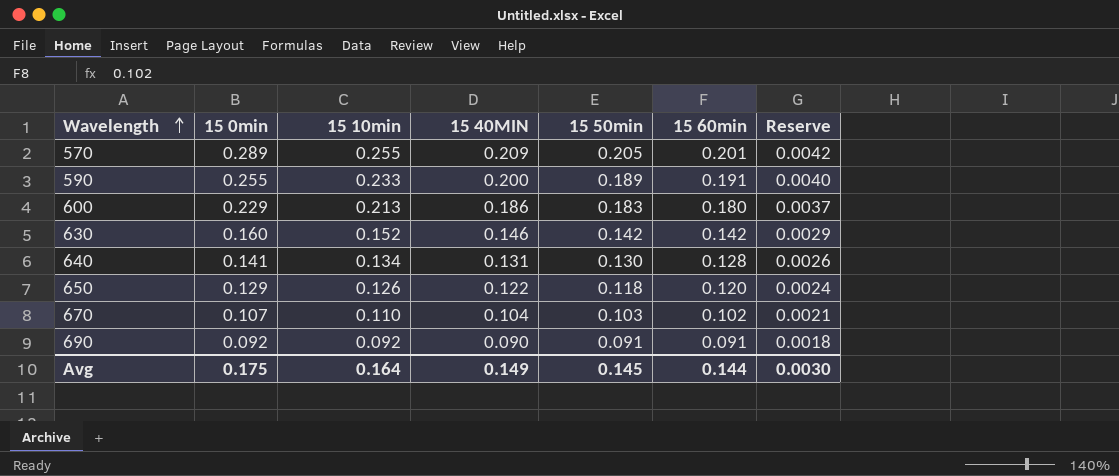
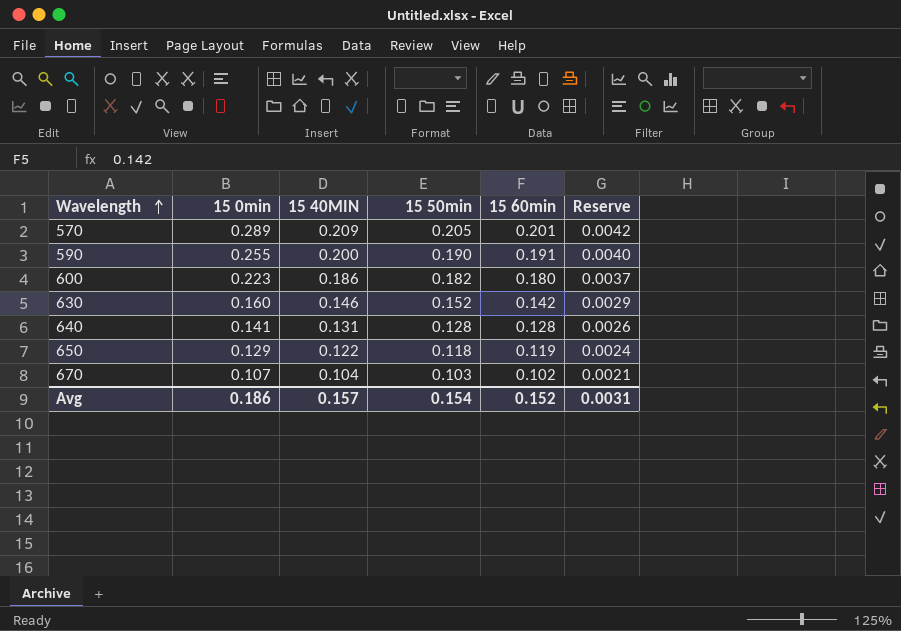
column 15 10min | position: 3 -> none
row 690: 0.092 | 0.092 | 0.090 | 0.091 | 0.091 | 0.0018 -> none
590 | 15 50min: 0.189 -> 0.190
600 | 15 0min: 0.229 -> 0.223
600 | 15 50min: 0.183 -> 0.182
630 | 15 50min: 0.142 -> 0.152
640 | 15 50min: 0.130 -> 0.128
650 | 15 60min: 0.120 -> 0.119
Avg | 15 0min: 0.175 -> 0.186
Avg | 15 40MIN: 0.149 -> 0.157
Avg | 15 50min: 0.145 -> 0.154
Avg | 15 60min: 0.144 -> 0.152
Avg | Reserve: 0.0030 -> 0.0031

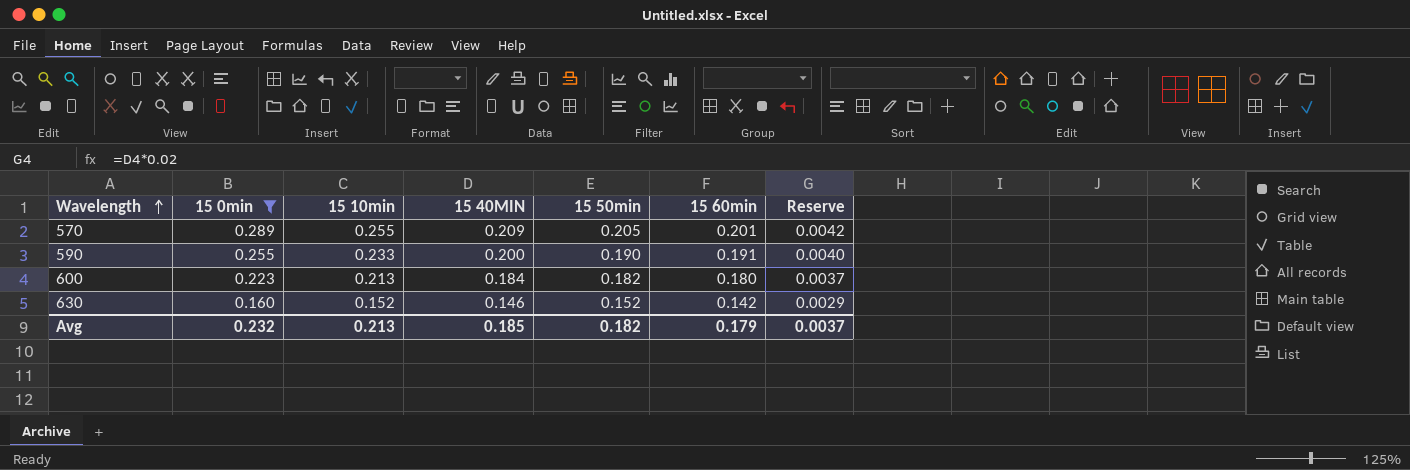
filter: none -> 15 0min >= 0.160
column 15 10min | position: none -> 3
600 | 15 40MIN: 0.186 -> 0.184
Avg | 15 0min: 0.186 -> 0.232
Avg | 15 40MIN: 0.157 -> 0.185
Avg | 15 50min: 0.154 -> 0.182
Avg | 15 60min: 0.152 -> 0.179
Avg | Reserve: 0.0031 -> 0.0037

